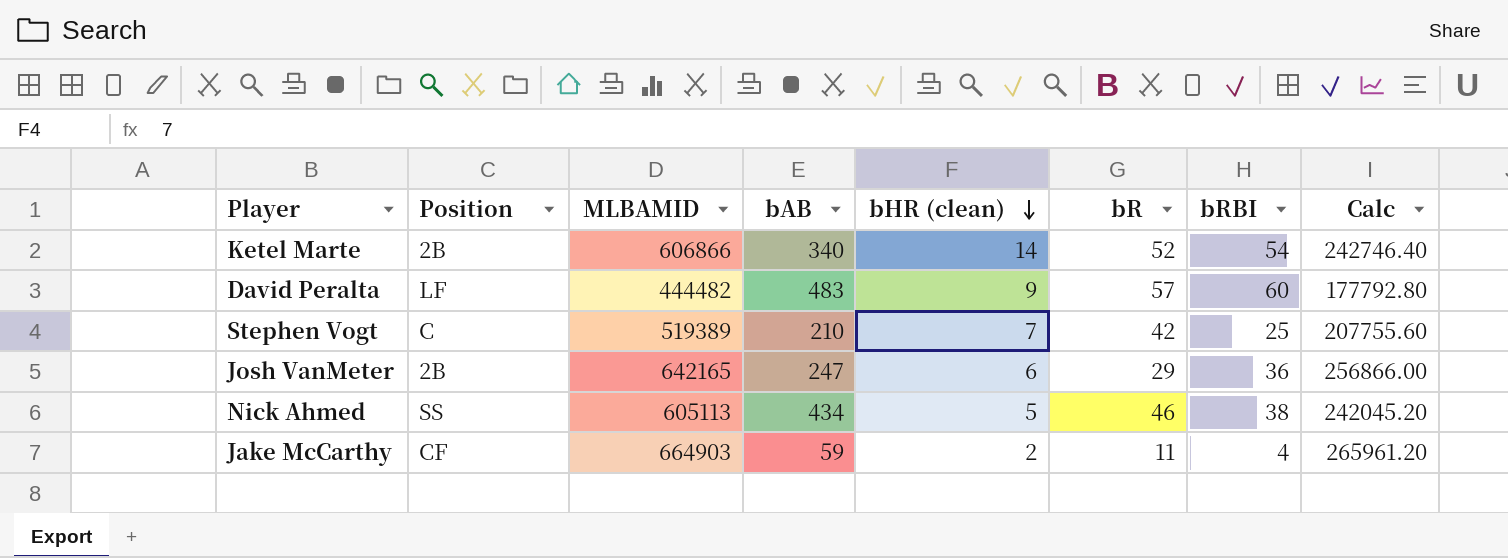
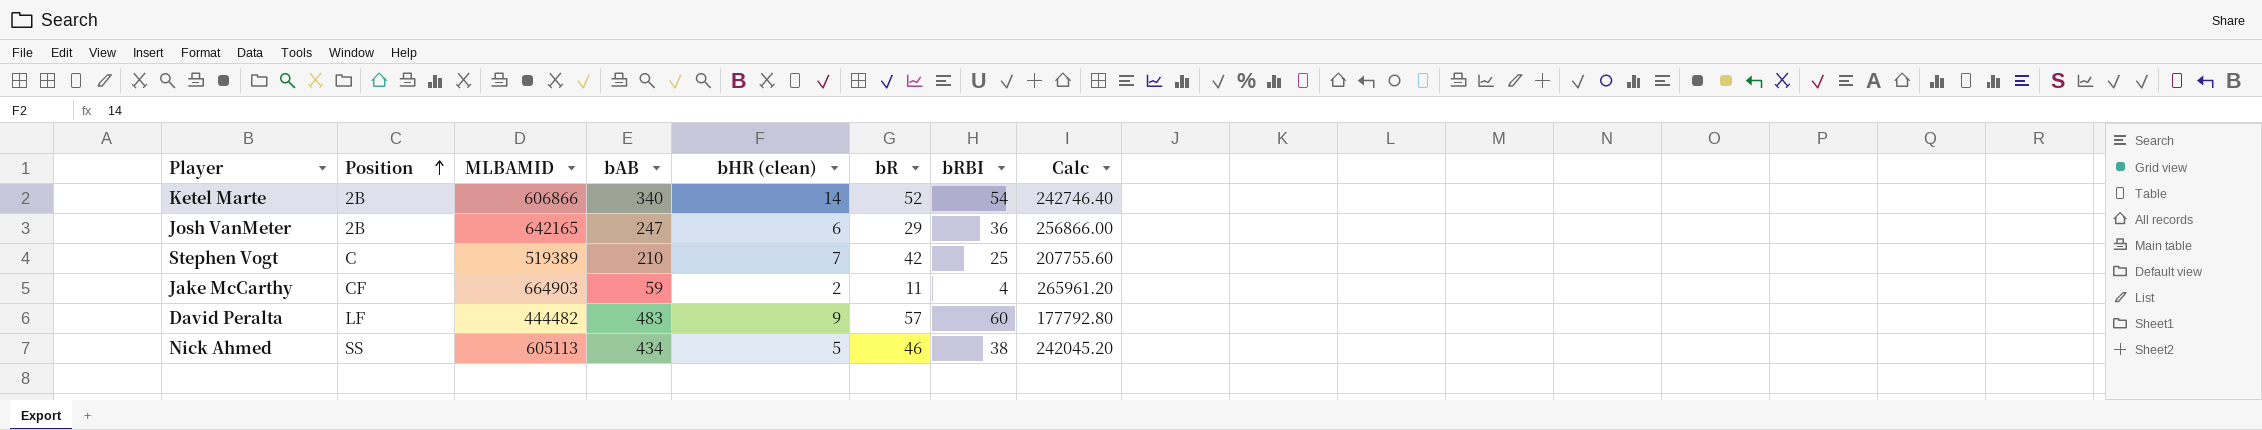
row order: bHR (clean) descending -> Position ascending

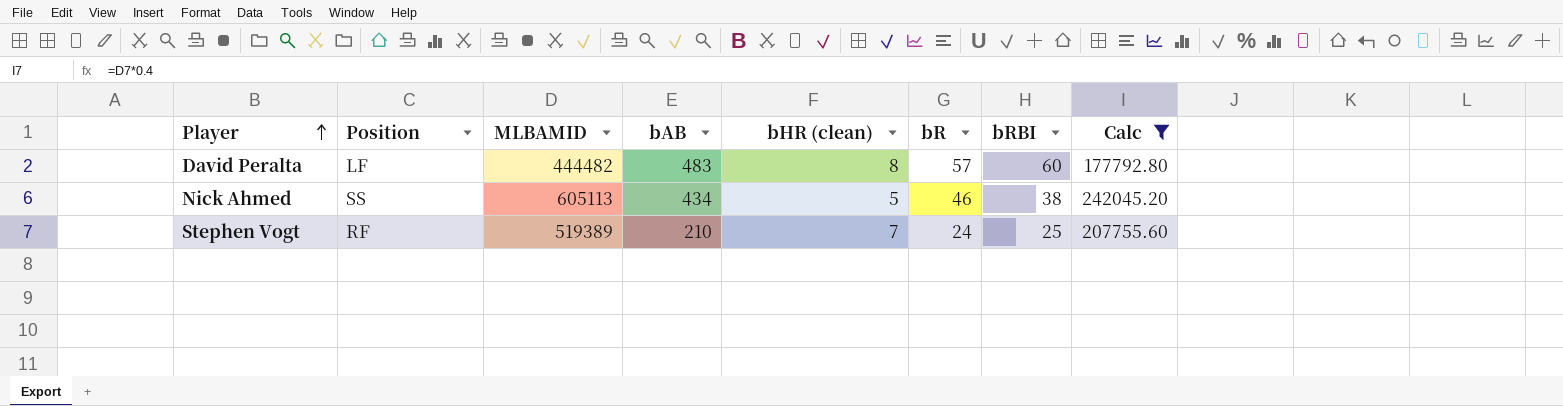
filter: none -> Calc <= 242045.20
row order: Position ascending -> Player ascending
David Peralta | bHR (clean): 9 -> 8
Stephen Vogt | Position: C -> RF
Stephen Vogt | bR: 42 -> 24

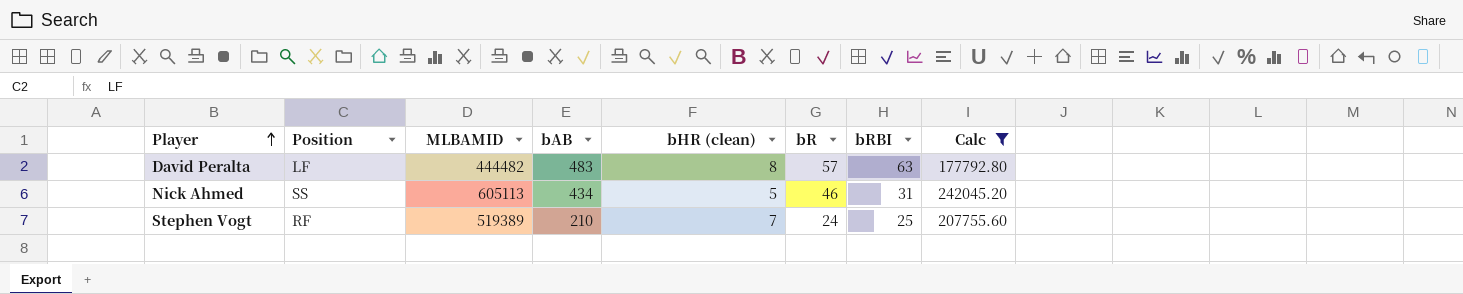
David Peralta | bRBI: 60 -> 63
Nick Ahmed | bRBI: 38 -> 31

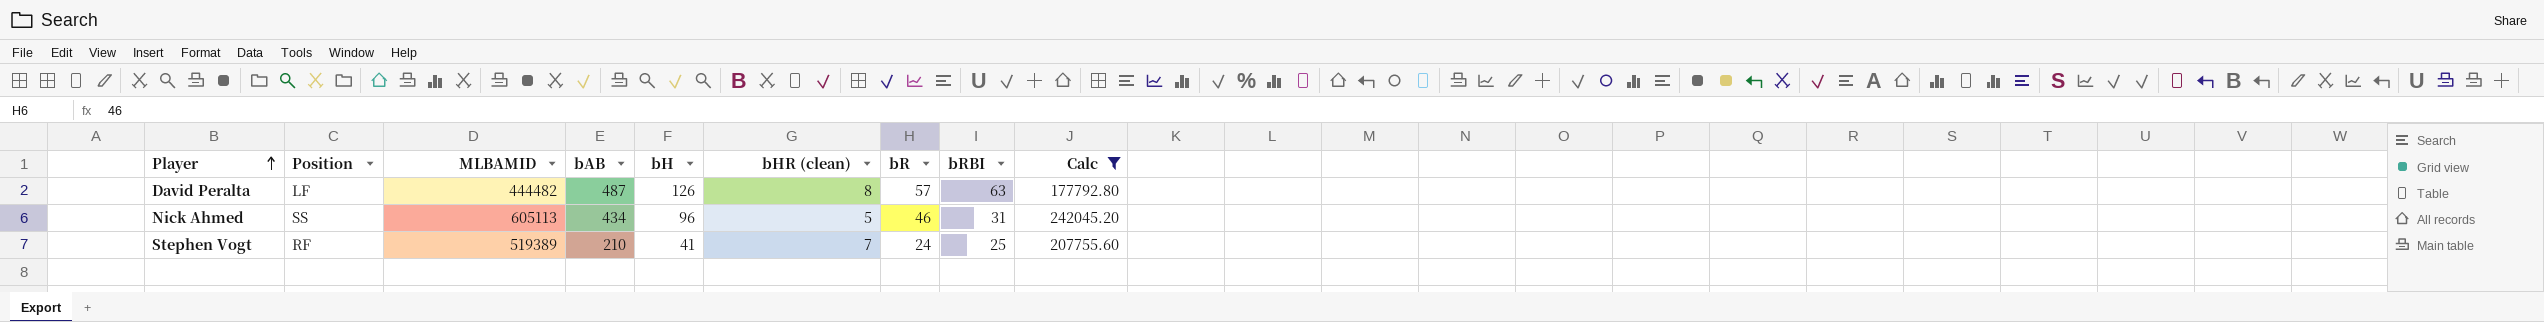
column bH | position: none -> 5
David Peralta | bAB: 483 -> 487

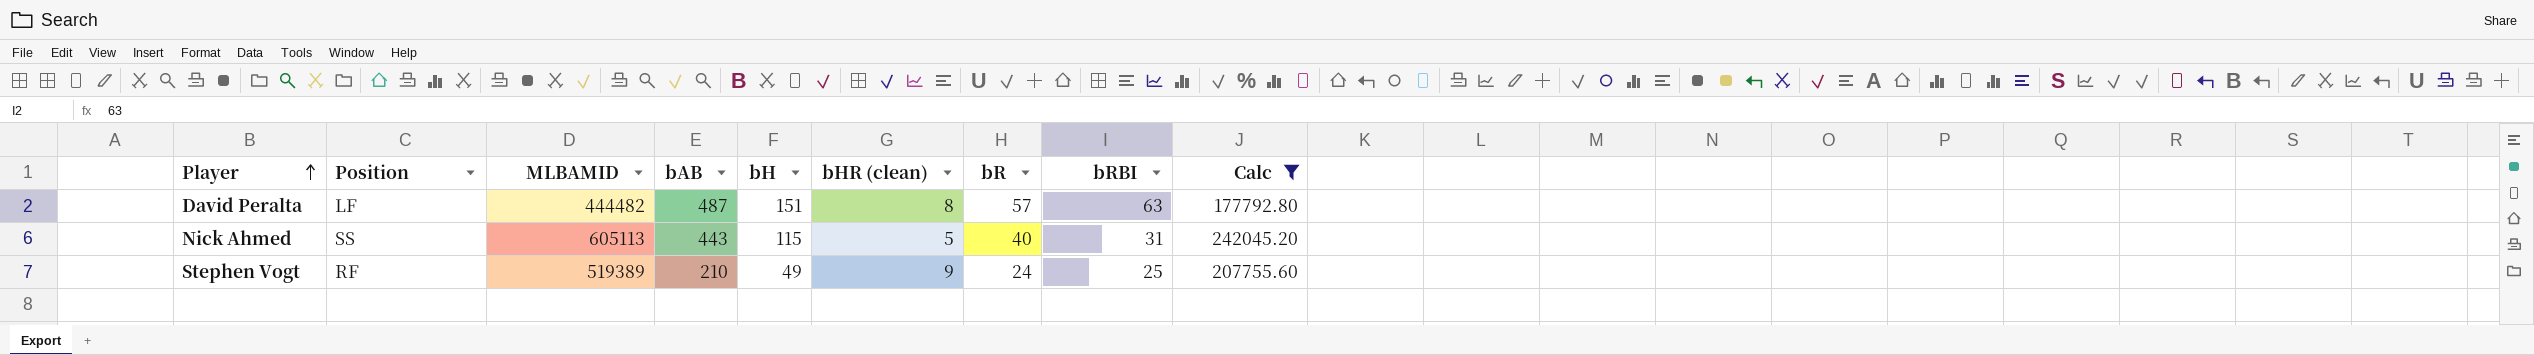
David Peralta | bH: 126 -> 151
Nick Ahmed | bAB: 434 -> 443
Nick Ahmed | bH: 96 -> 115
Nick Ahmed | bR: 46 -> 40
Stephen Vogt | bH: 41 -> 49
Stephen Vogt | bHR (clean): 7 -> 9

